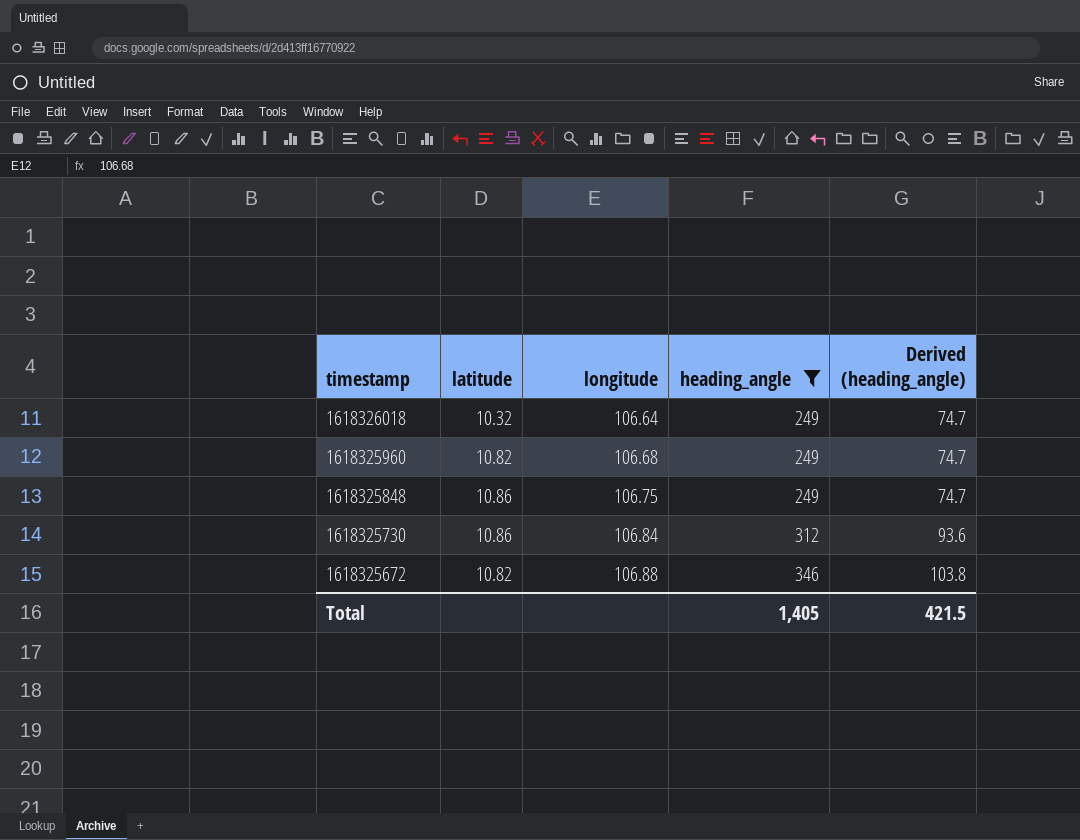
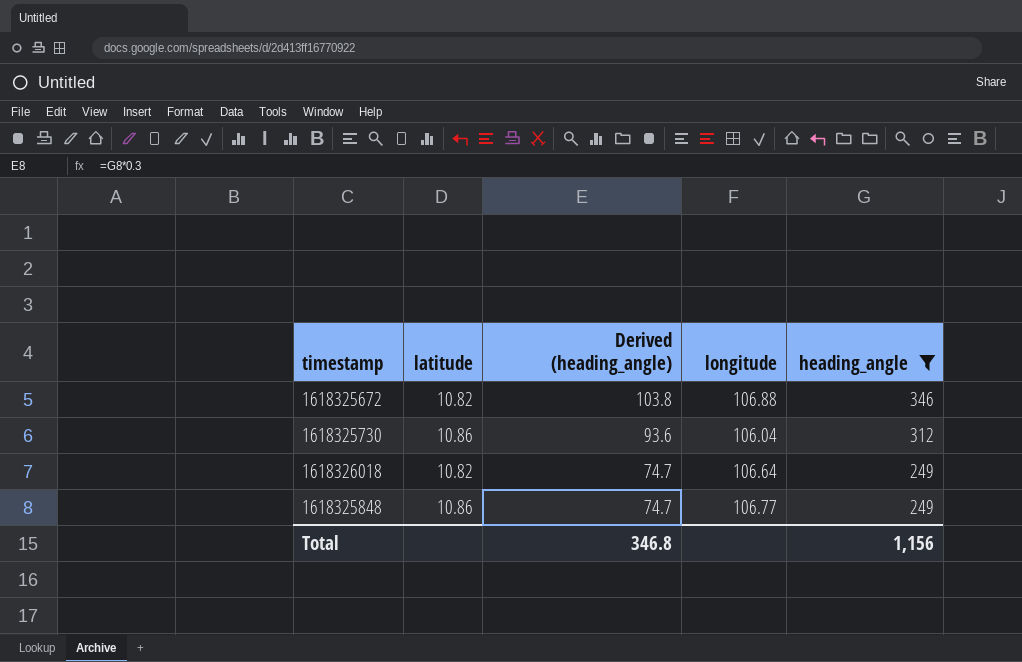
row order: timestamp descending -> Derived (heading_angle) descending
column Derived (heading_angle) | position: 5 -> 3
row 1618325960: 10.82 | 106.68 | 249 | 74.7 -> none
1618325730 | longitude: 106.84 -> 106.04
1618326018 | latitude: 10.32 -> 10.82
1618325848 | longitude: 106.75 -> 106.77
Total | Derived (heading_angle): 421.5 -> 346.8
Total | heading_angle: 1,405 -> 1,156

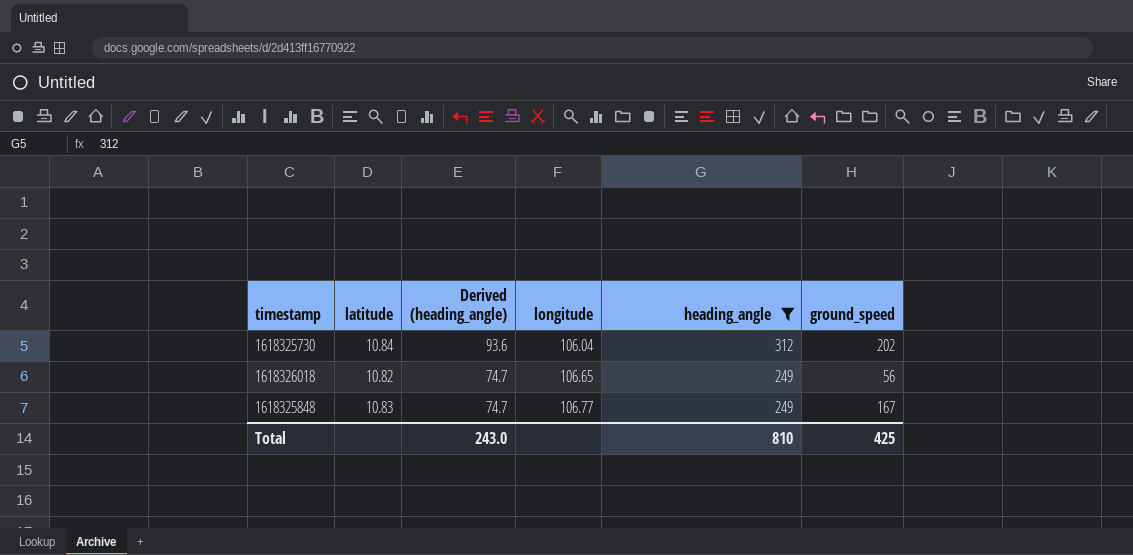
column ground_speed | position: none -> 6
row 1618325672: 10.82 | 103.8 | 106.88 | 346 -> none
1618325730 | latitude: 10.86 -> 10.84
1618326018 | longitude: 106.64 -> 106.65
1618325848 | latitude: 10.86 -> 10.83
Total | Derived (heading_angle): 346.8 -> 243.0
Total | heading_angle: 1,156 -> 810

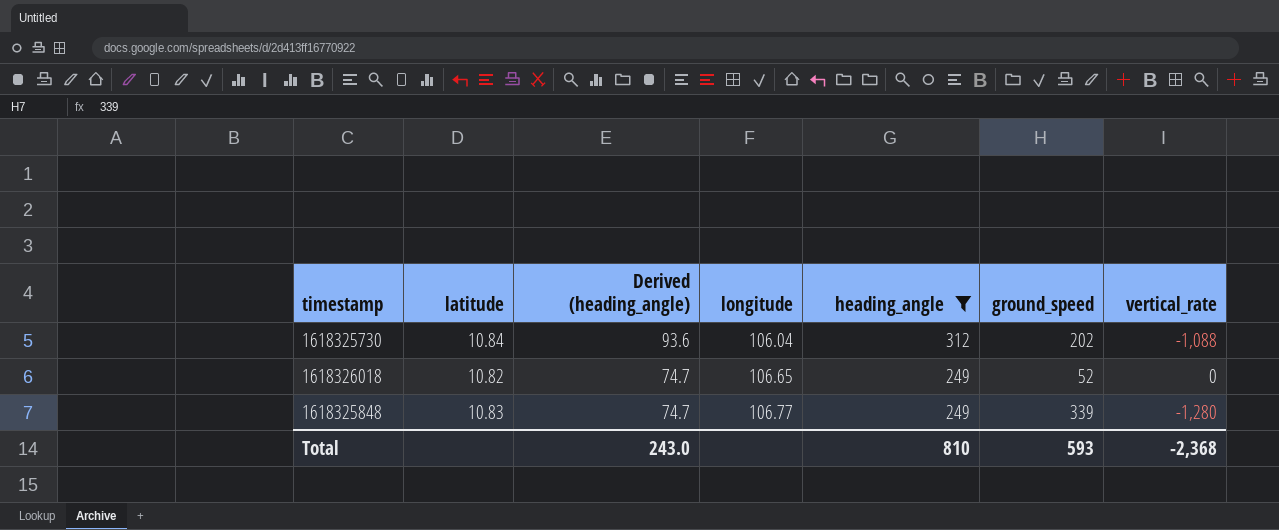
column vertical_rate | position: none -> 7
1618326018 | ground_speed: 56 -> 52
1618325848 | ground_speed: 167 -> 339
Total | ground_speed: 425 -> 593

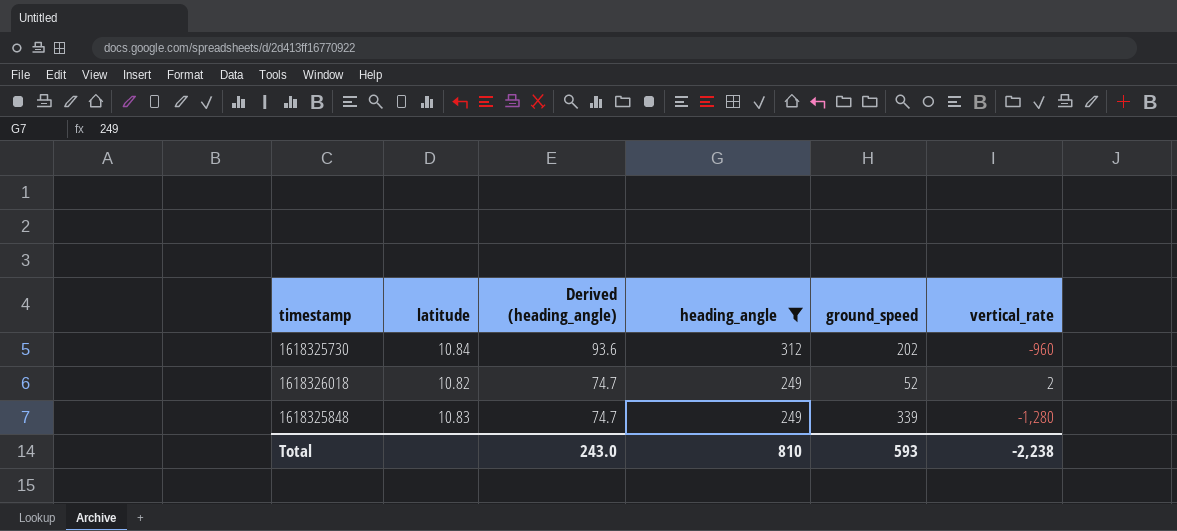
column longitude | position: 4 -> none
1618325730 | vertical_rate: -1,088 -> -960
1618326018 | vertical_rate: 0 -> 2
Total | vertical_rate: -2,368 -> -2,238

